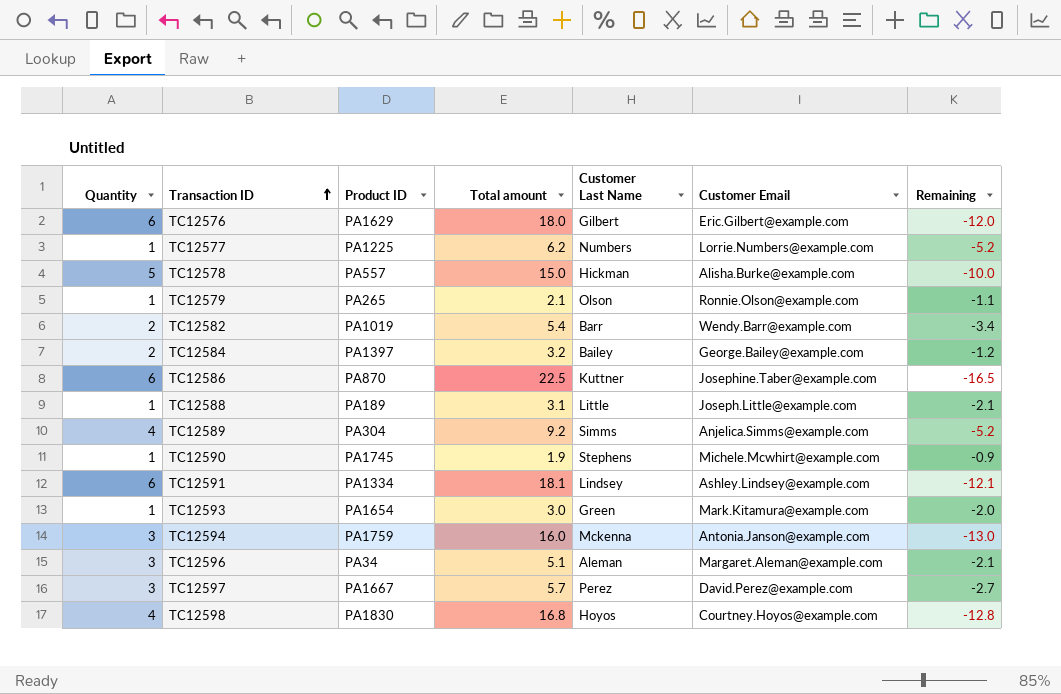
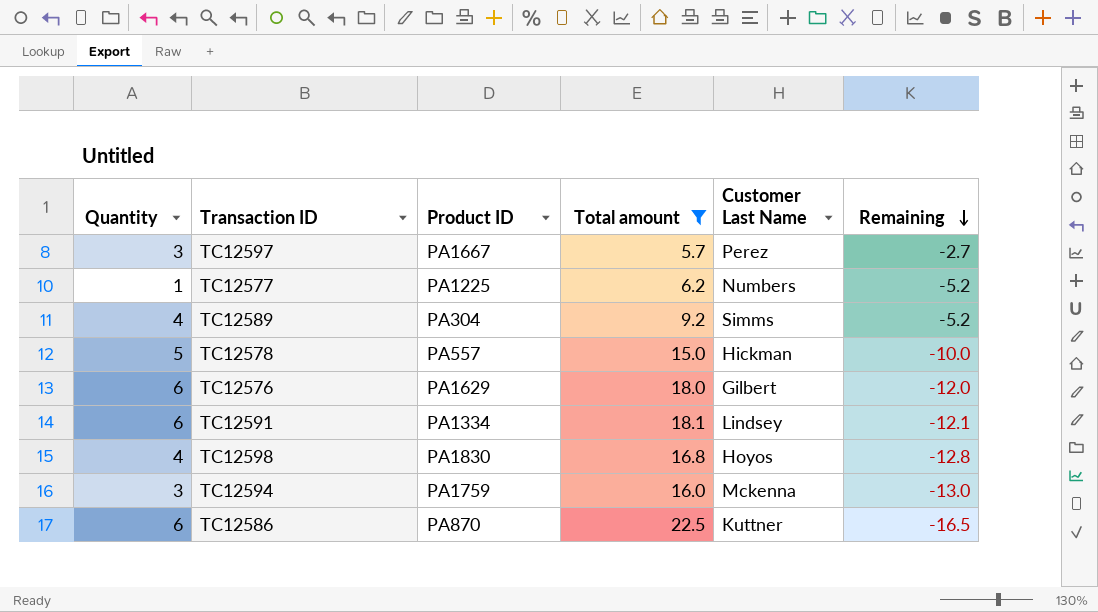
filter: none -> Total amount >= 5.7
row order: Transaction ID ascending -> Remaining descending
column Customer Email | position: 6 -> none

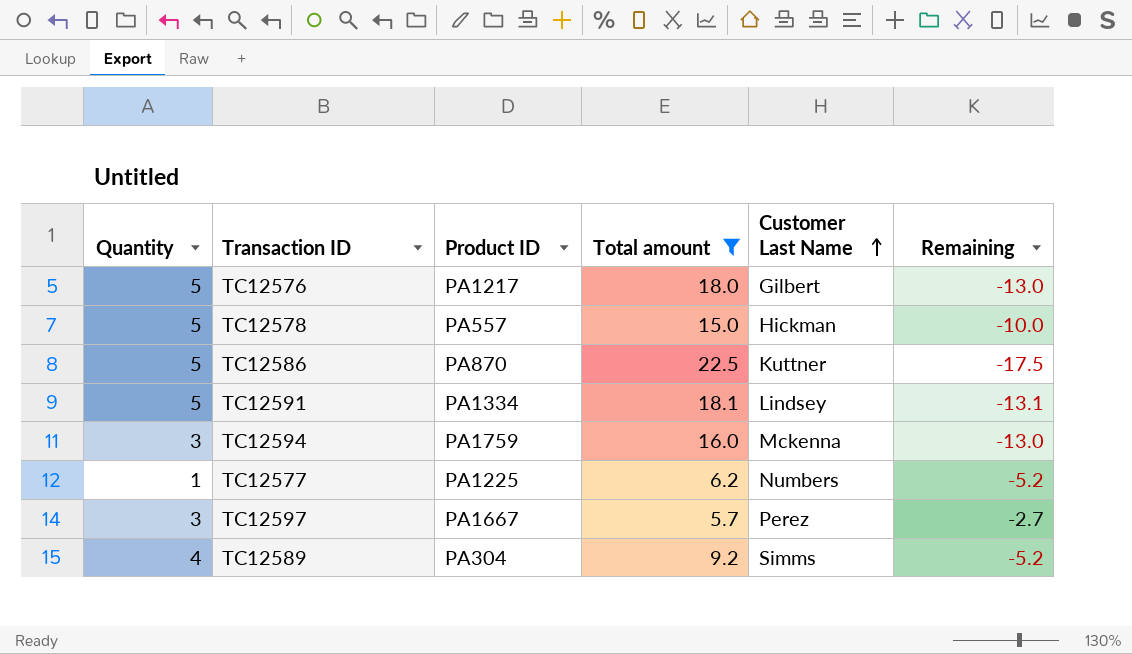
row order: Remaining descending -> Customer Last Name ascending
row TC12598: 4 | PA1830 | 16.8 | Hoyos | -12.8 -> none
TC12576 | Quantity: 6 -> 5
TC12576 | Product ID: PA1629 -> PA1217
TC12576 | Remaining: -12.0 -> -13.0
TC12586 | Quantity: 6 -> 5
TC12586 | Remaining: -16.5 -> -17.5
TC12591 | Quantity: 6 -> 5
TC12591 | Remaining: -12.1 -> -13.1

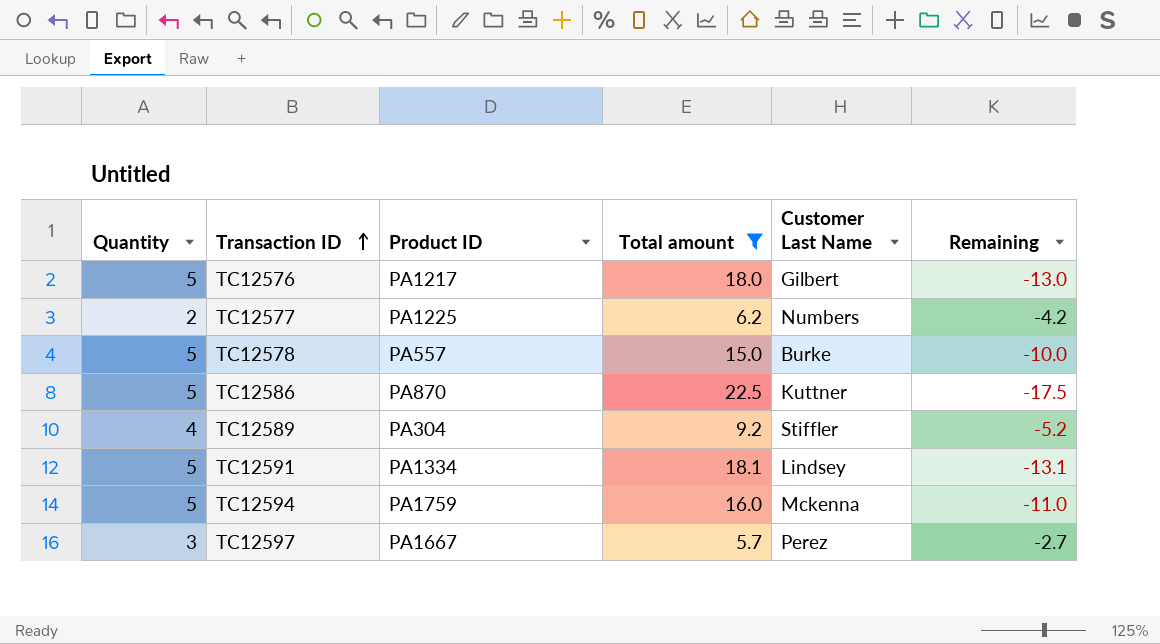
row order: Customer Last Name ascending -> Transaction ID ascending
TC12577 | Quantity: 1 -> 2
TC12577 | Remaining: -5.2 -> -4.2
TC12578 | Customer Last Name: Hickman -> Burke
TC12589 | Customer Last Name: Simms -> Stiffler
TC12594 | Quantity: 3 -> 5
TC12594 | Remaining: -13.0 -> -11.0

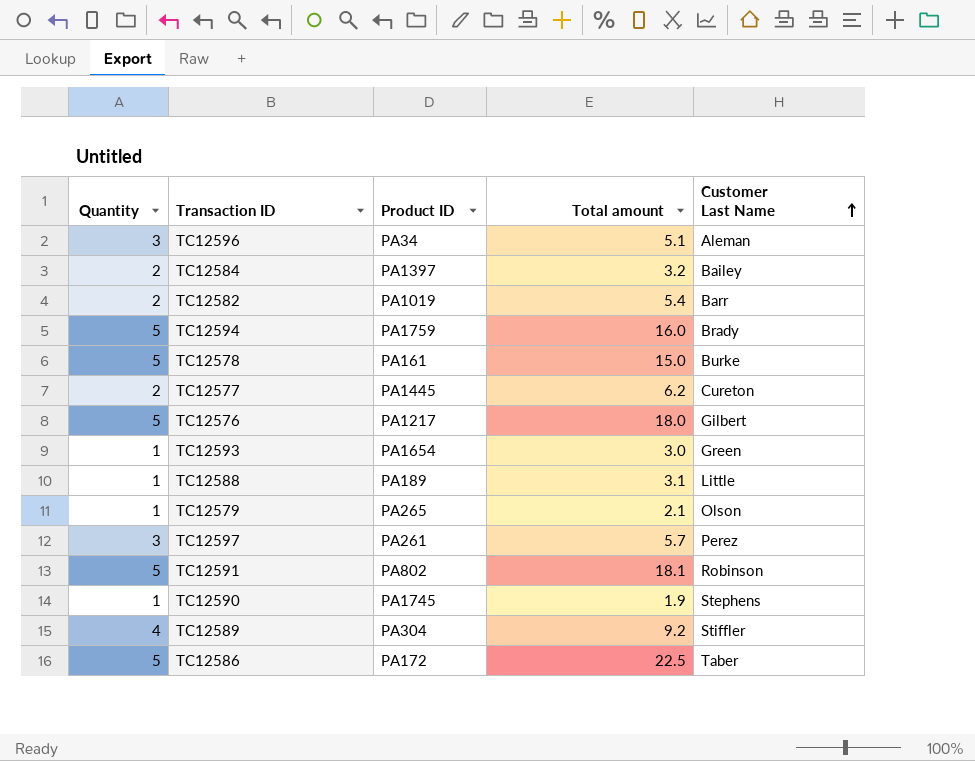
filter: Total amount >= 5.7 -> none
row order: Transaction ID ascending -> Customer Last Name ascending
column Remaining | formula: [Quantity] - [Total amount] -> none
TC12594 | Customer Last Name: Mckenna -> Brady
TC12578 | Product ID: PA557 -> PA161
TC12577 | Product ID: PA1225 -> PA1445
TC12577 | Customer Last Name: Numbers -> Cureton
TC12597 | Product ID: PA1667 -> PA261
TC12591 | Product ID: PA1334 -> PA802
TC12591 | Customer Last Name: Lindsey -> Robinson
TC12586 | Product ID: PA870 -> PA172
TC12586 | Customer Last Name: Kuttner -> Taber

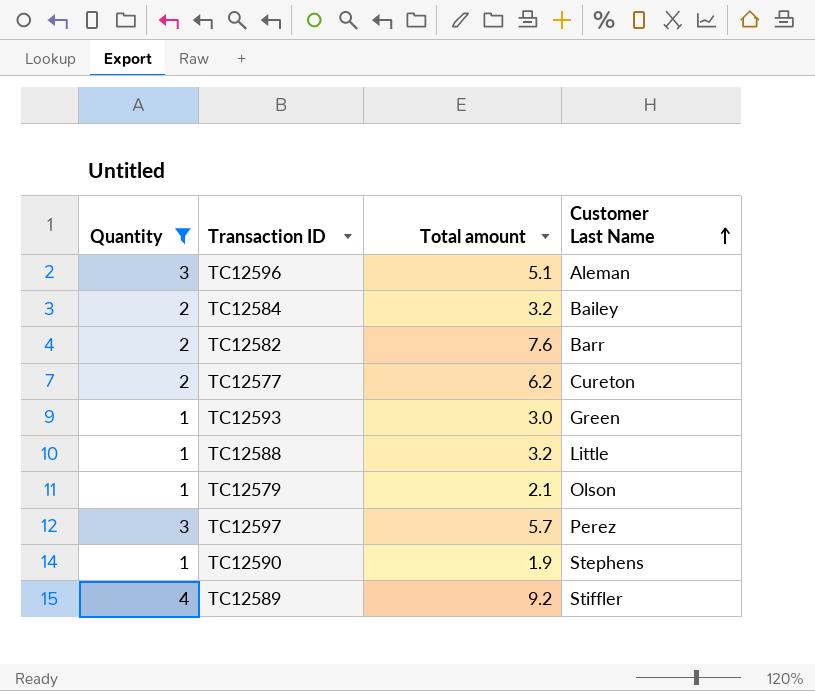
filter: none -> Quantity != 5
column Product ID | position: 3 -> none
TC12582 | Total amount: 5.4 -> 7.6
TC12588 | Total amount: 3.1 -> 3.2

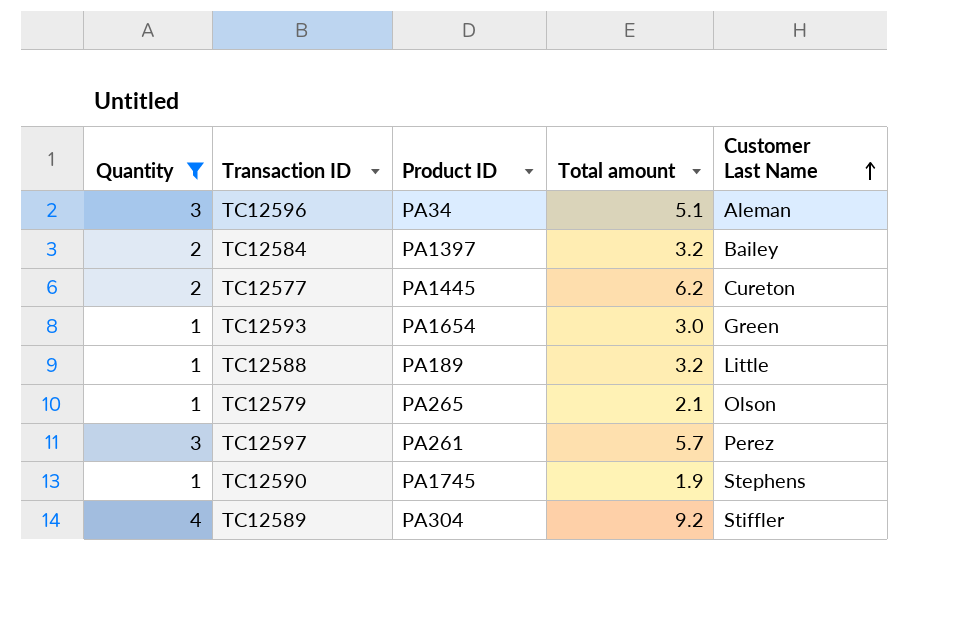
column Product ID | position: none -> 3
row TC12582: 2 | 7.6 | Barr -> none

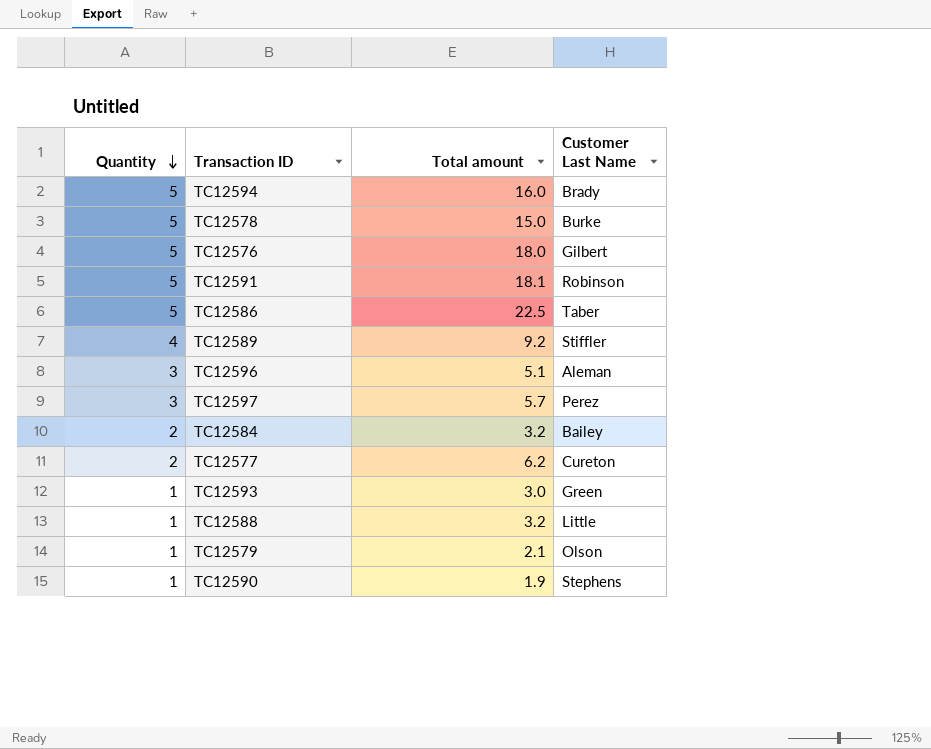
filter: Quantity != 5 -> none
row order: Customer Last Name ascending -> Quantity descending
column Product ID | position: 3 -> none

